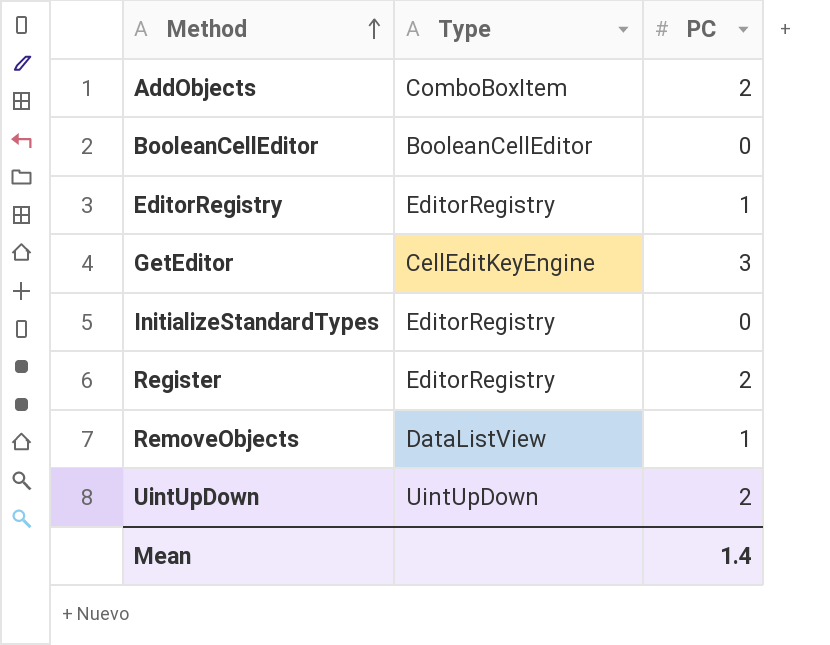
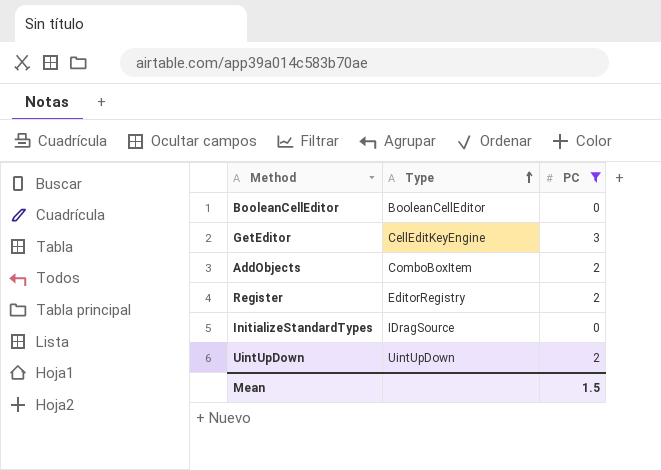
filter: none -> PC != 1
row order: Method ascending -> Type ascending
InitializeStandardTypes | Type: EditorRegistry -> IDragSource
Mean | PC: 1.4 -> 1.5

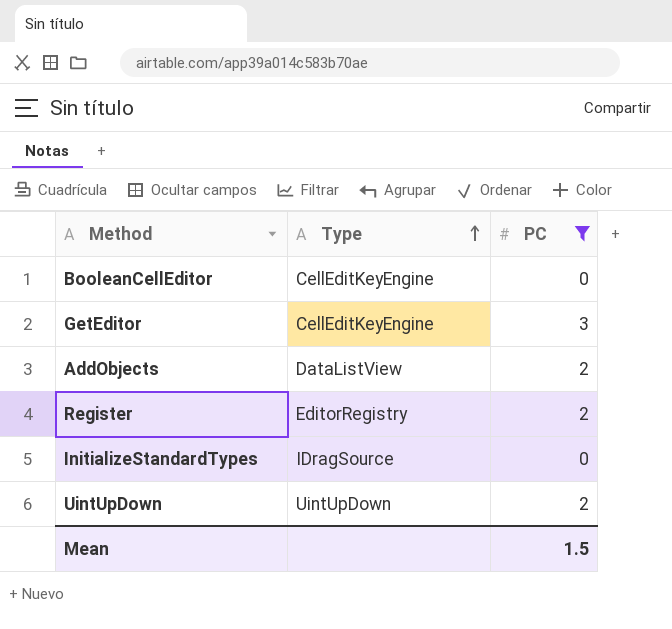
BooleanCellEditor | Type: BooleanCellEditor -> CellEditKeyEngine
AddObjects | Type: ComboBoxItem -> DataListView

